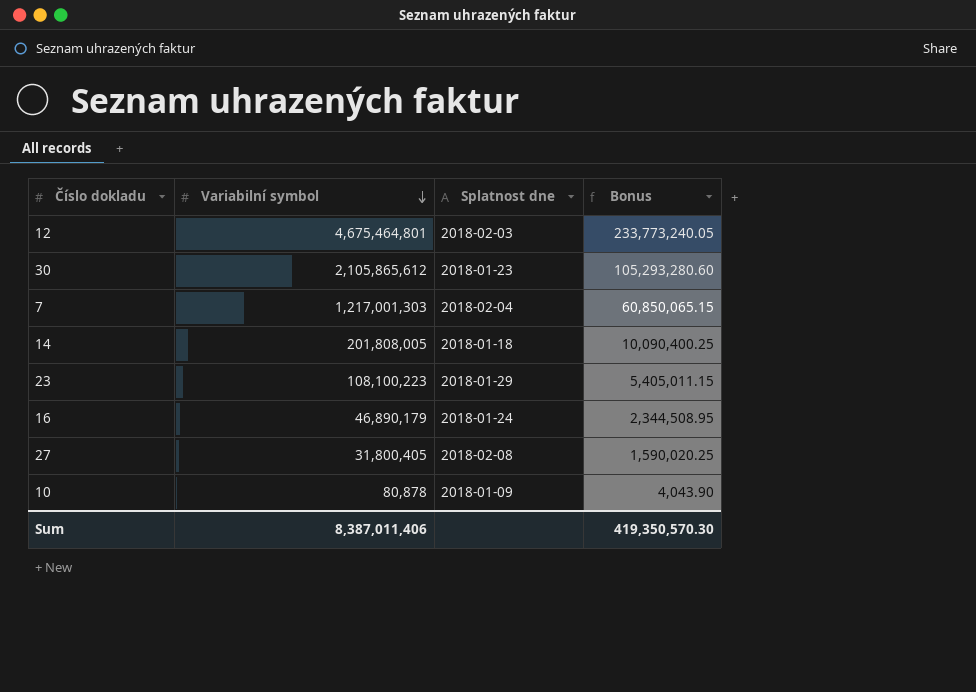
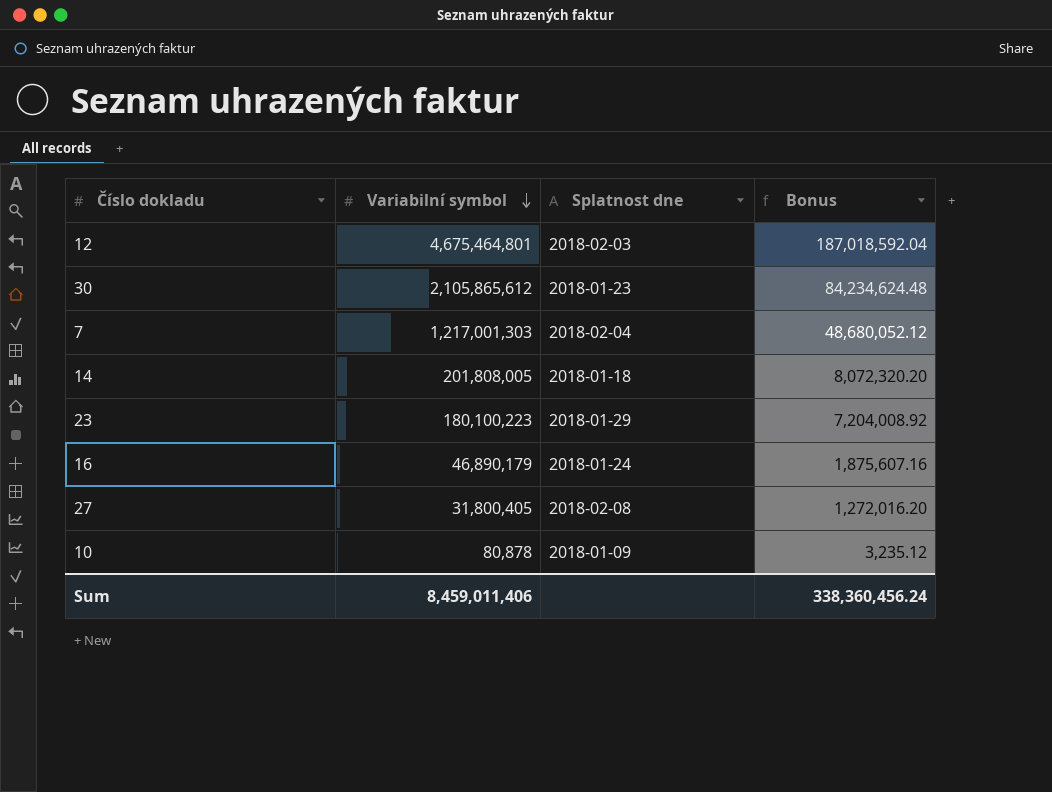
column Bonus | formula: [Variabilní symbol] * 0.05 -> [Variabilní symbol] * 0.04
23 | Variabilní symbol: 108,100,223 -> 180,100,223
Sum | Variabilní symbol: 8,387,011,406 -> 8,459,011,406
Sum | Bonus: 419,350,570.30 -> 338,360,456.24

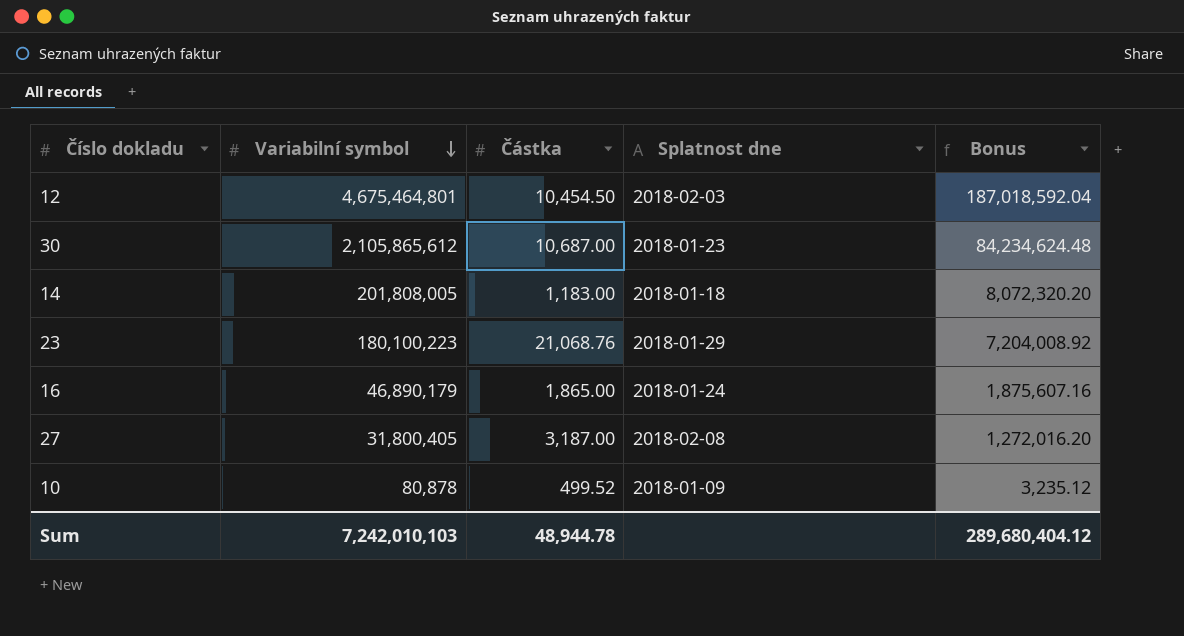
column Částka | position: none -> 3
row 7: 1,217,001,303 | 2018-02-04 | 48,680,052.12 -> none
Sum | Variabilní symbol: 8,459,011,406 -> 7,242,010,103
Sum | Bonus: 338,360,456.24 -> 289,680,404.12

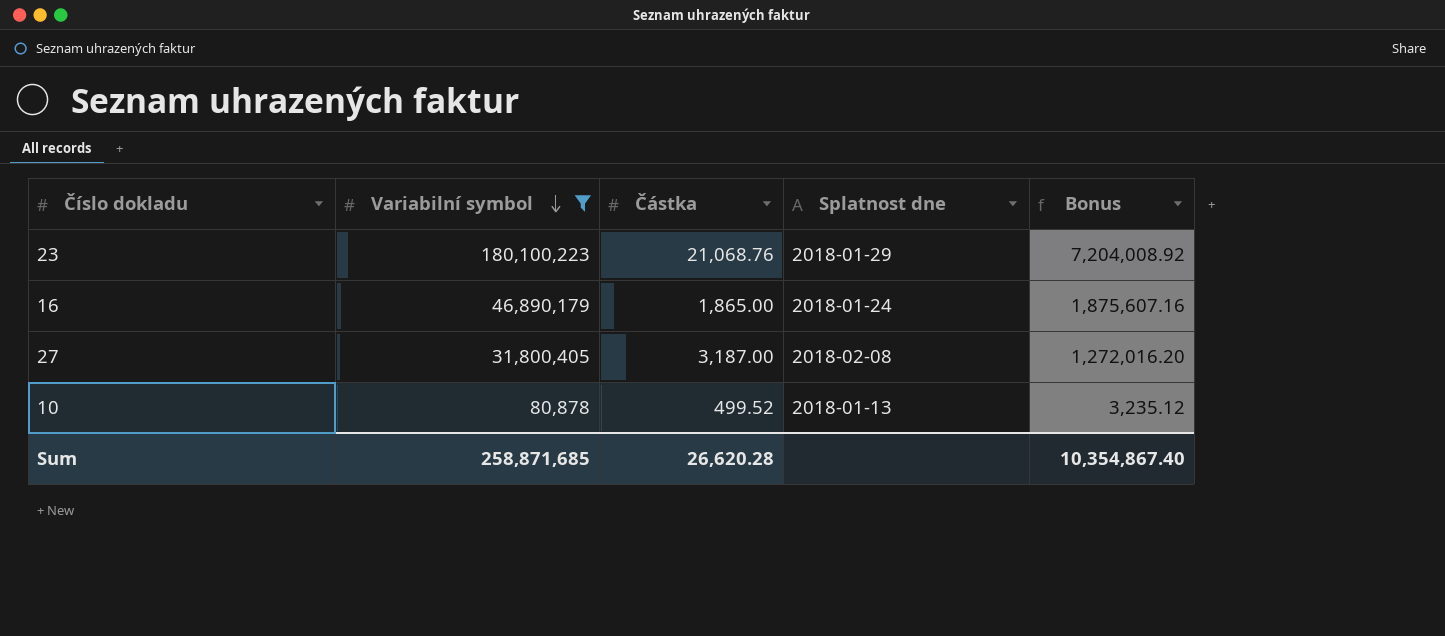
filter: none -> Variabilní symbol <= 180,100,223
10 | Splatnost dne: 2018-01-09 -> 2018-01-13
Sum | Variabilní symbol: 7,242,010,103 -> 258,871,685
Sum | Částka: 48,944.78 -> 26,620.28
Sum | Bonus: 289,680,404.12 -> 10,354,867.40

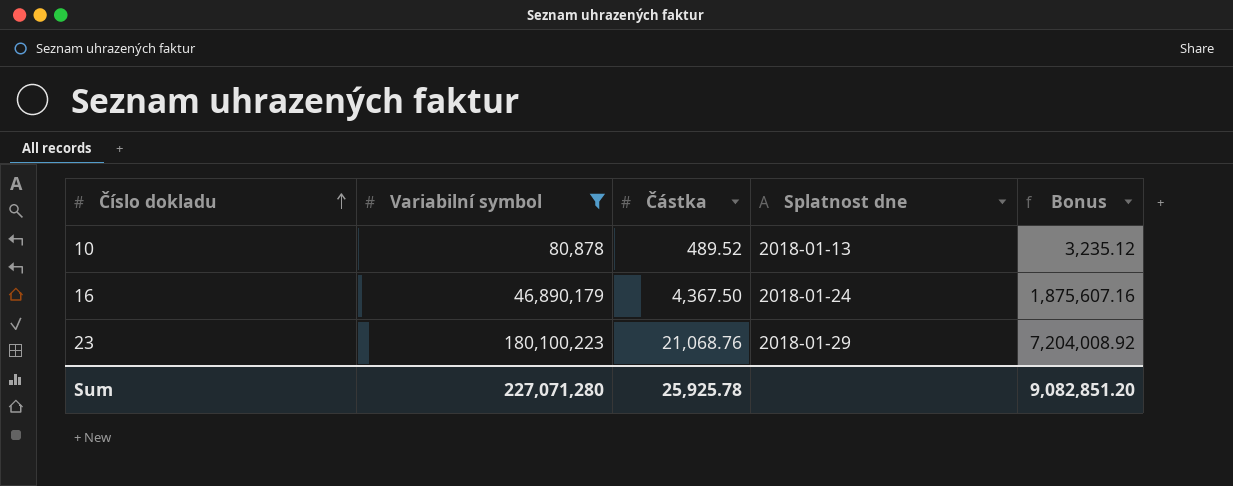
row order: Variabilní symbol descending -> Číslo dokladu ascending
row 27: 31,800,405 | 3,187.00 | 2018-02-08 | 1,272,016.20 -> none
10 | Částka: 499.52 -> 489.52
16 | Částka: 1,865.00 -> 4,367.50
Sum | Variabilní symbol: 258,871,685 -> 227,071,280
Sum | Částka: 26,620.28 -> 25,925.78
Sum | Bonus: 10,354,867.40 -> 9,082,851.20

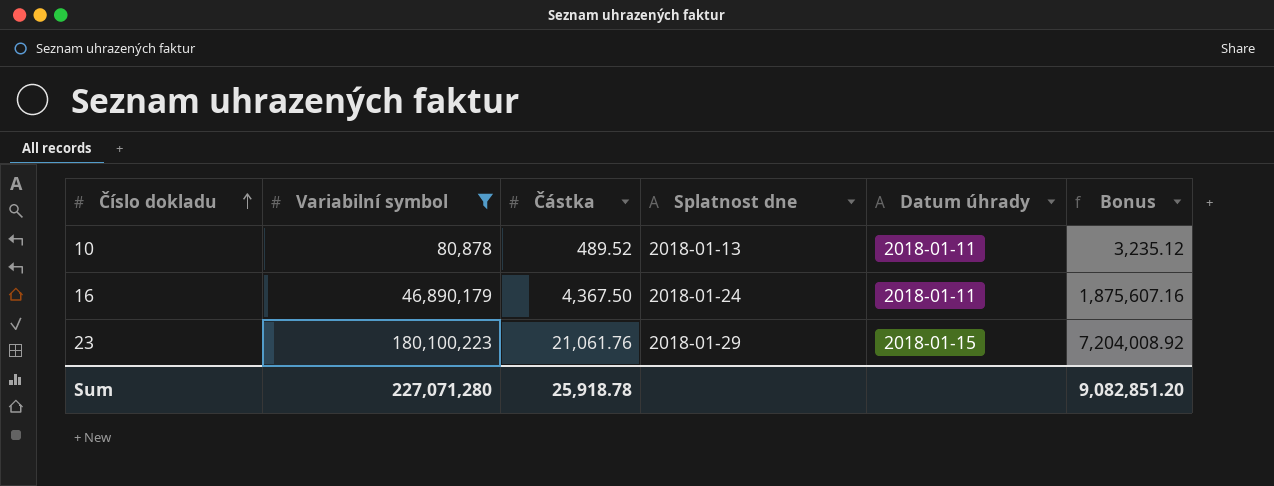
column Datum úhrady | position: none -> 5
23 | Částka: 21,068.76 -> 21,061.76
Sum | Částka: 25,925.78 -> 25,918.78

